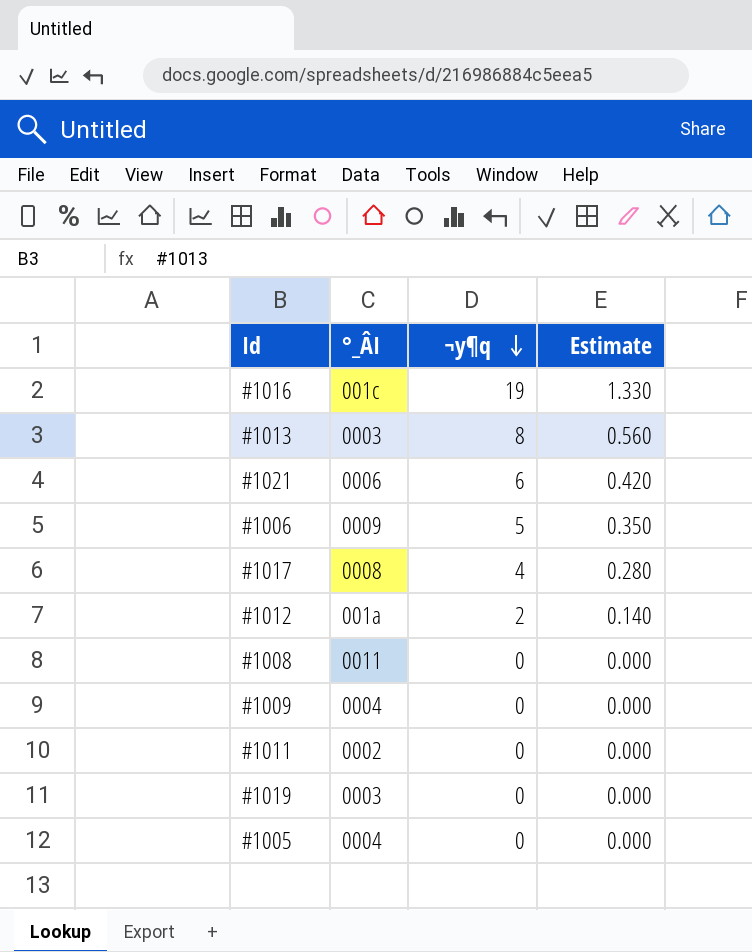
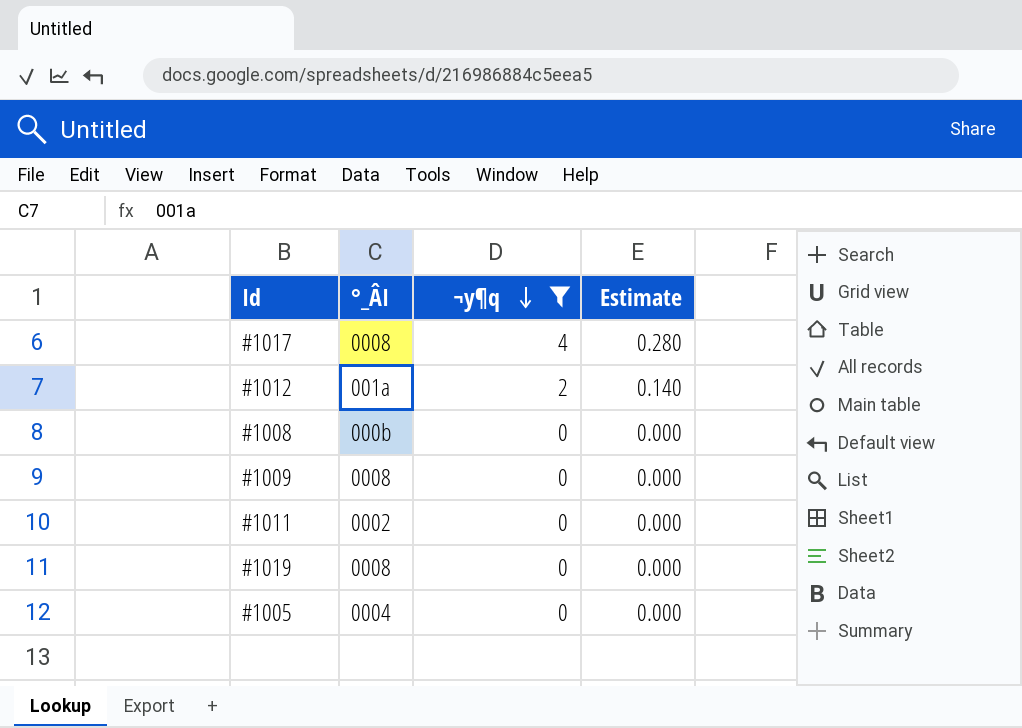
filter: none -> ¬y¶q <= 4
#1008 | °_ÂI: 0011 -> 000b
#1009 | °_ÂI: 0004 -> 0008
#1019 | °_ÂI: 0003 -> 0008

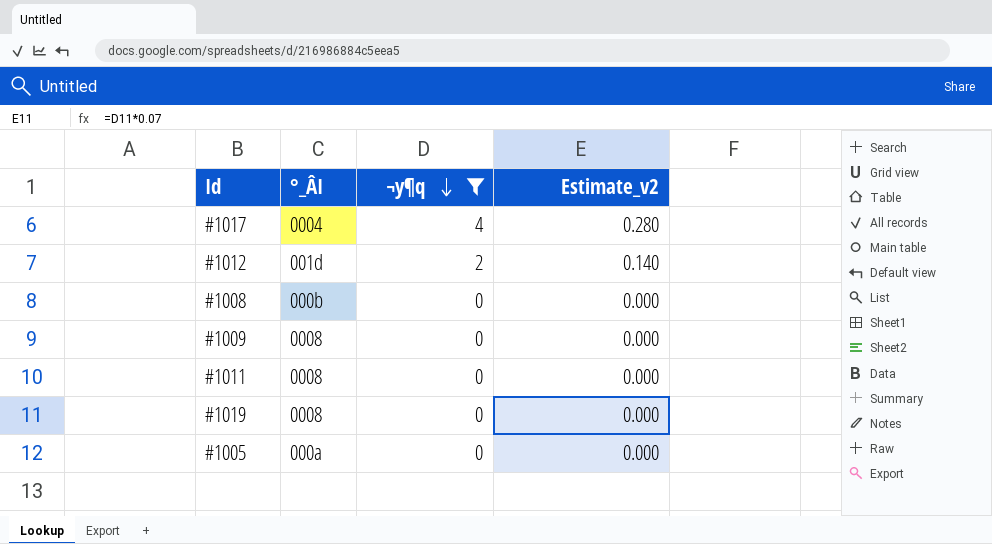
column name: Estimate -> Estimate_v2
#1017 | °_ÂI: 0008 -> 0004
#1012 | °_ÂI: 001a -> 001d
#1011 | °_ÂI: 0002 -> 0008
#1005 | °_ÂI: 0004 -> 000a

